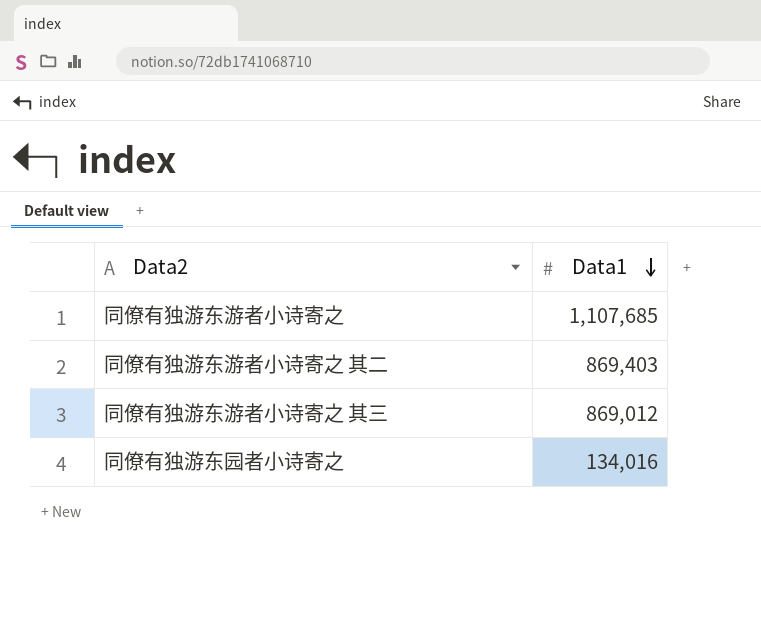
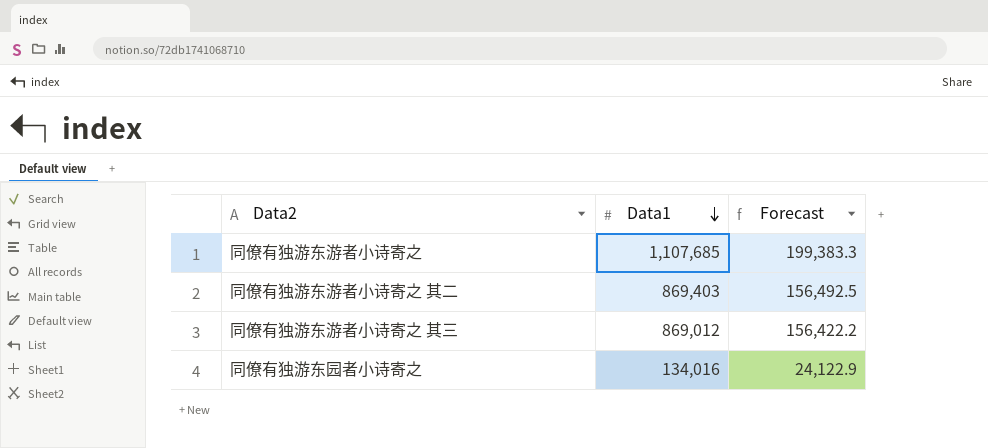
column Forecast | formula: none -> [Data1] * 0.18

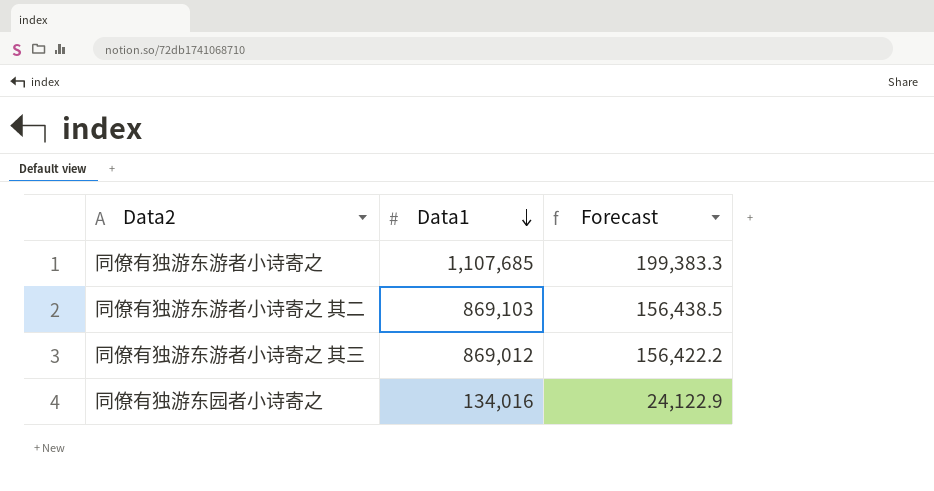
同僚有独游东游者小诗寄之 其二 | Data1: 869,403 -> 869,103
同僚有独游东游者小诗寄之 其二 | Forecast: 156,492.5 -> 156,438.5

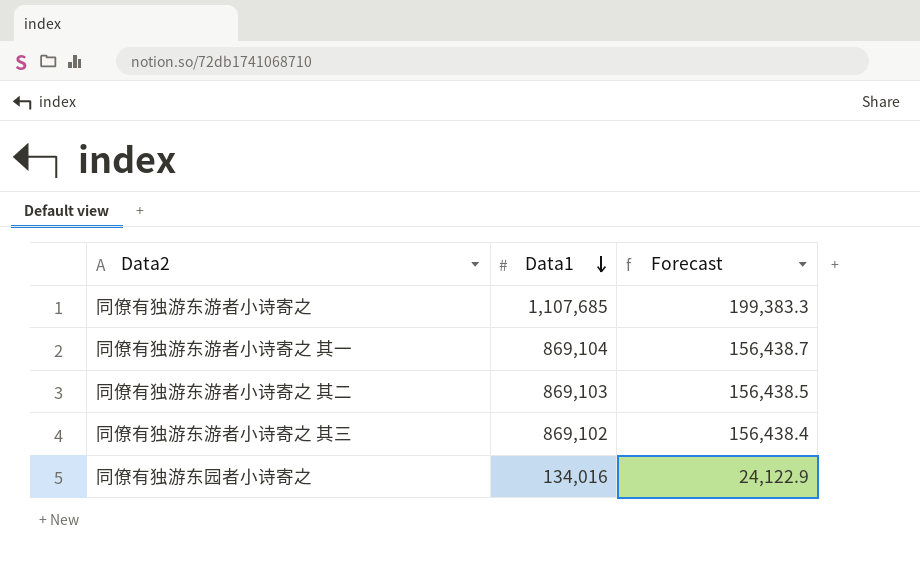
row 同僚有独游东游者小诗寄之 其一: none -> 869,104 | 156,438.7
同僚有独游东游者小诗寄之 其三 | Data1: 869,012 -> 869,102
同僚有独游东游者小诗寄之 其三 | Forecast: 156,422.2 -> 156,438.4

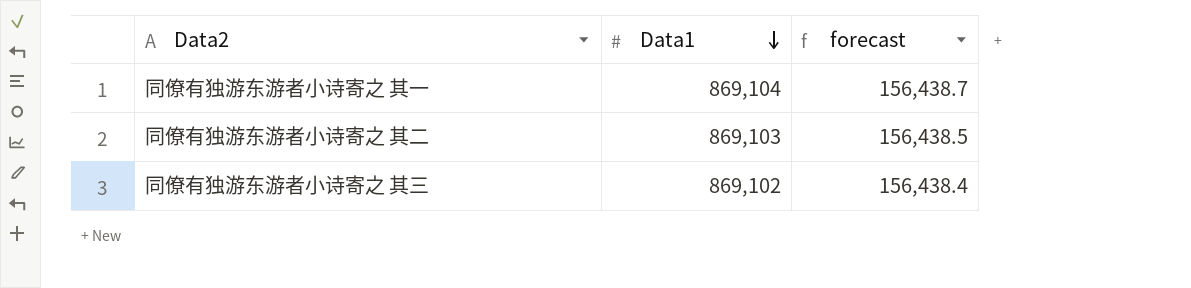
column name: Forecast -> forecast
row 同僚有独游东游者小诗寄之: 1,107,685 | 199,383.3 -> none
row 同僚有独游东园者小诗寄之: 134,016 | 24,122.9 -> none

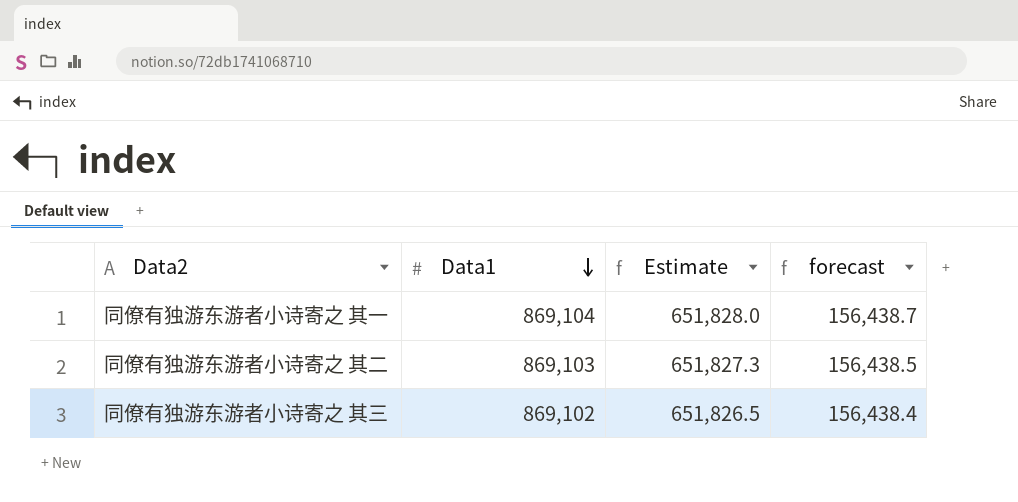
column Estimate | formula: none -> [Data1] * 0.75

